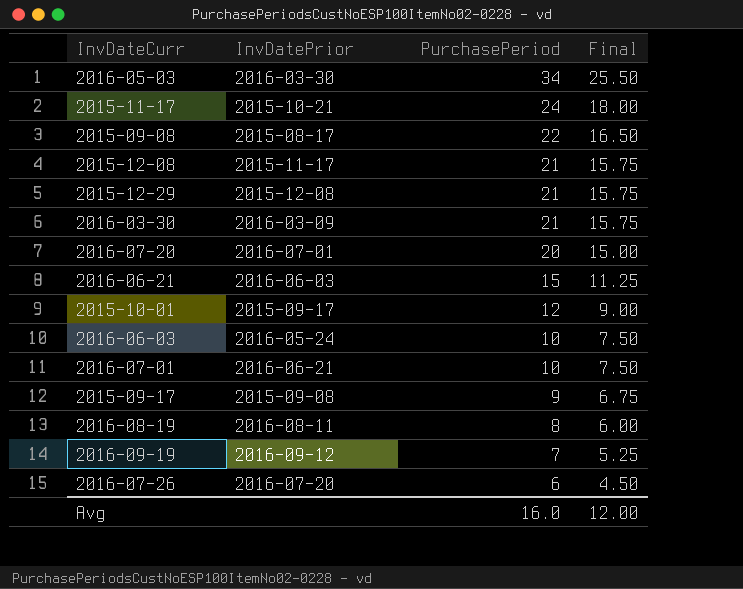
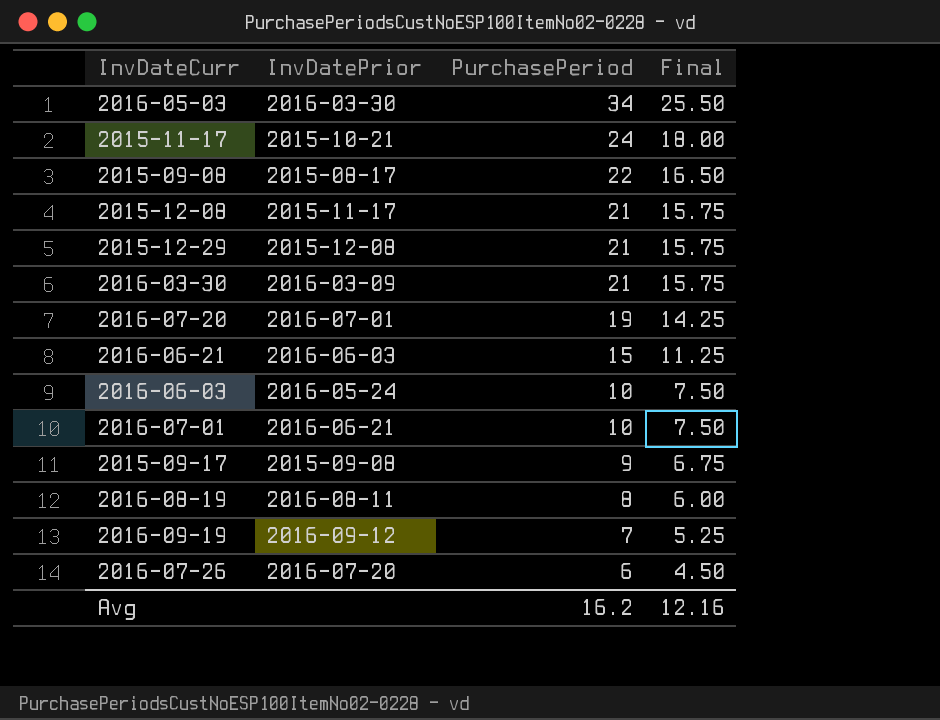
row 2015-10-01: 2015-09-17 | 12 | 9.00 -> none
2016-07-20 | PurchasePeriod: 20 -> 19
2016-07-20 | Final: 15.00 -> 14.25
Avg | PurchasePeriod: 16.0 -> 16.2
Avg | Final: 12.00 -> 12.16

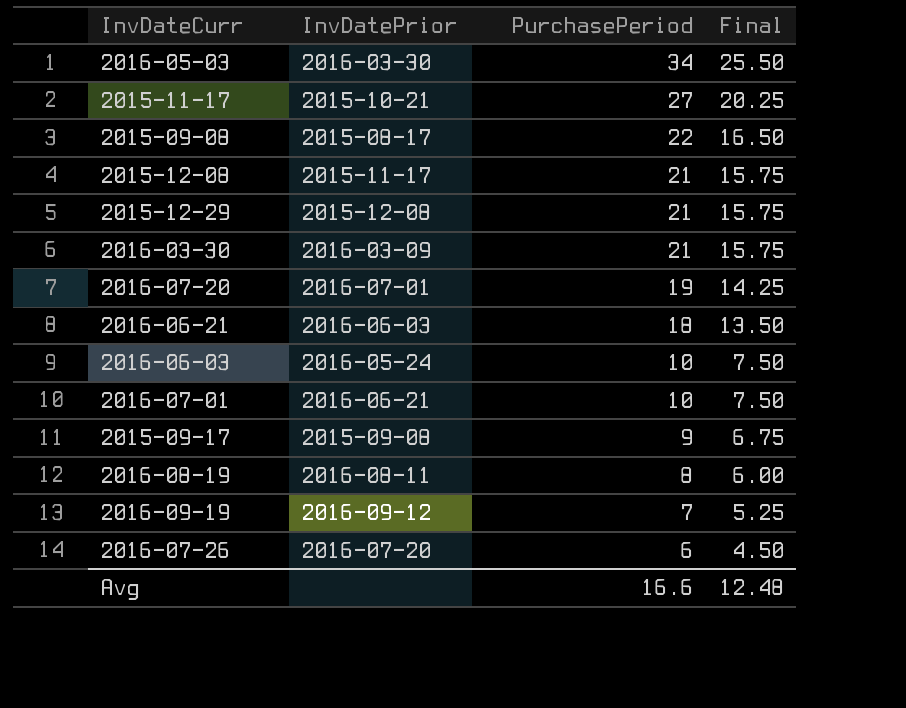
2015-11-17 | PurchasePeriod: 24 -> 27
2015-11-17 | Final: 18.00 -> 20.25
2016-06-21 | PurchasePeriod: 15 -> 18
2016-06-21 | Final: 11.25 -> 13.50
Avg | PurchasePeriod: 16.2 -> 16.6
Avg | Final: 12.16 -> 12.48

